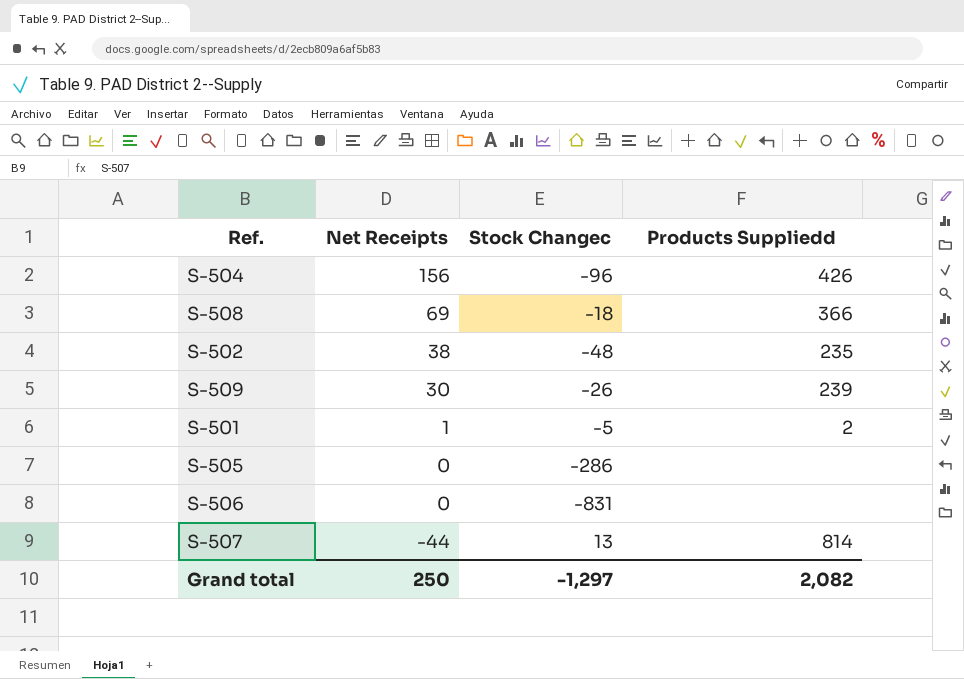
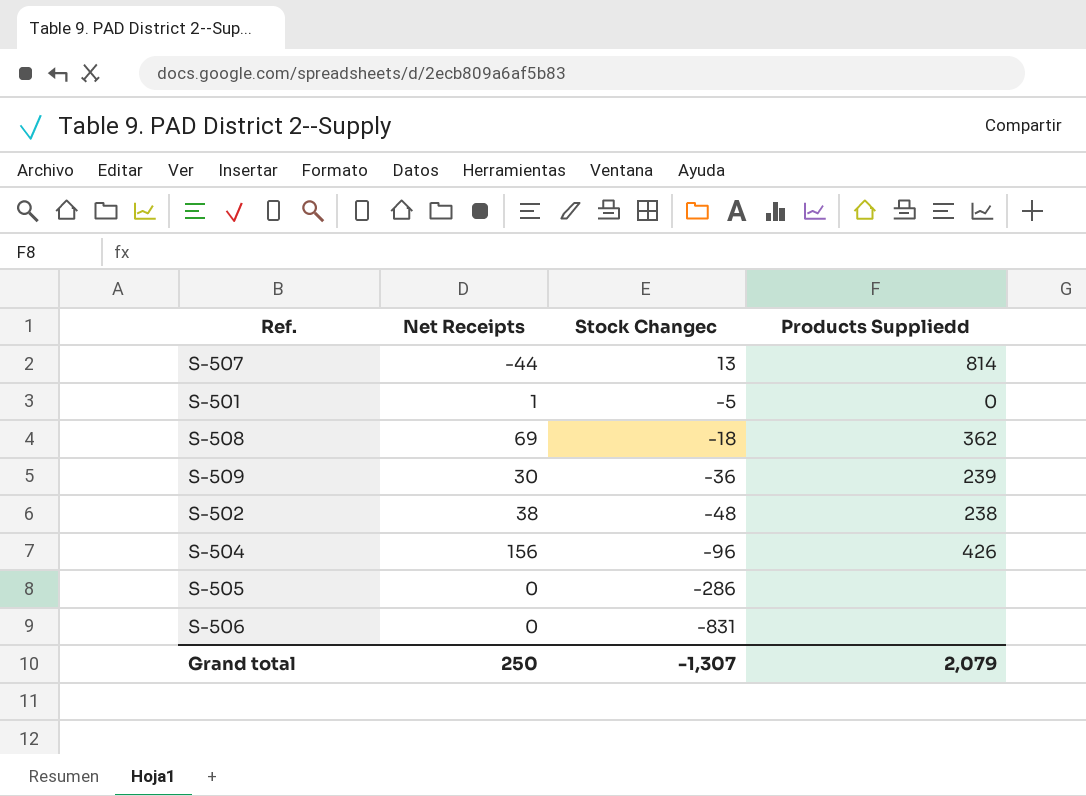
row order: Net Receipts descending -> Stock Changec descending
S-501 | Products Suppliedd: 2 -> 0
S-508 | Products Suppliedd: 366 -> 362
S-509 | Stock Changec: -26 -> -36
S-502 | Products Suppliedd: 235 -> 238
Grand total | Stock Changec: -1,297 -> -1,307
Grand total | Products Suppliedd: 2,082 -> 2,079

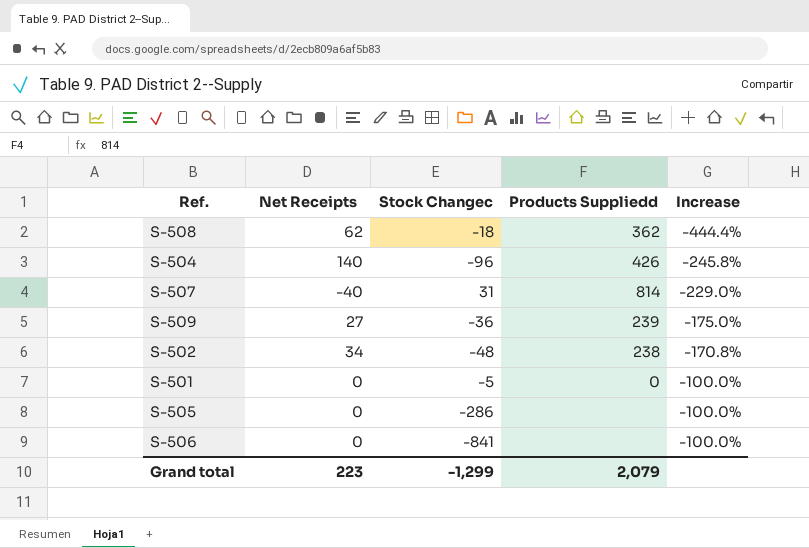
row order: Stock Changec descending -> Increase ascending
column Increase | formula: none -> ([Net Receipts] - [Stock Changec]) / [Stock Changec]
S-508 | Net Receipts: 69 -> 62
S-504 | Net Receipts: 156 -> 140
S-507 | Net Receipts: -44 -> -40
S-507 | Stock Changec: 13 -> 31
S-509 | Net Receipts: 30 -> 27
S-502 | Net Receipts: 38 -> 34
S-501 | Net Receipts: 1 -> 0
S-506 | Stock Changec: -831 -> -841
Grand total | Net Receipts: 250 -> 223
Grand total | Stock Changec: -1,307 -> -1,299

